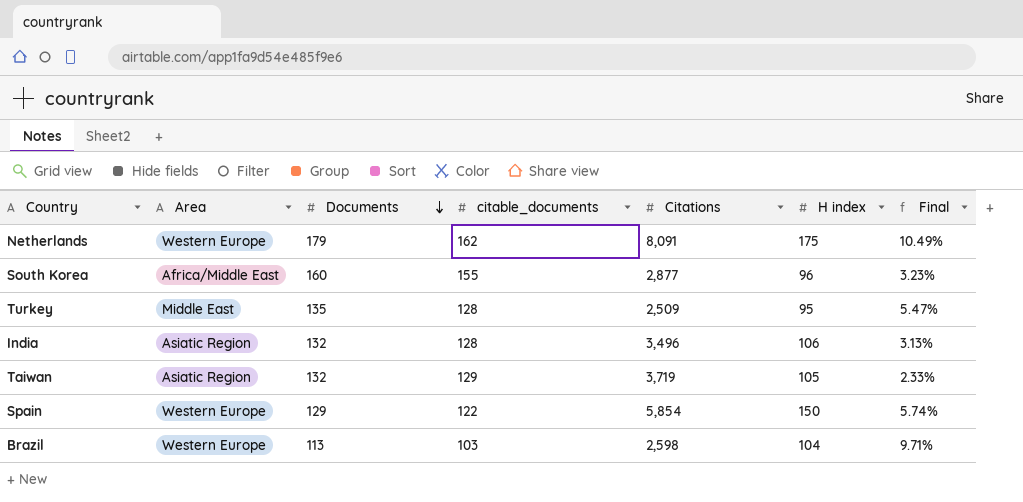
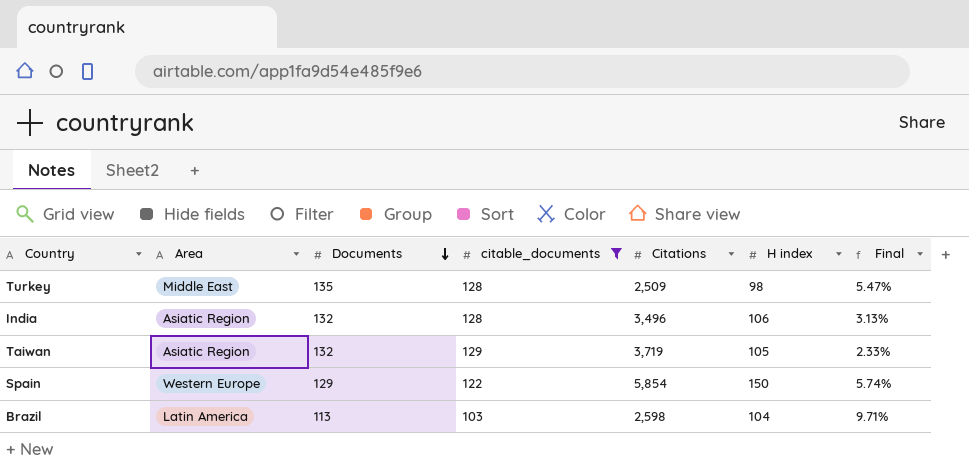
filter: none -> citable_documents <= 129
Turkey | H index: 95 -> 98
Brazil | Area: Western Europe -> Latin America

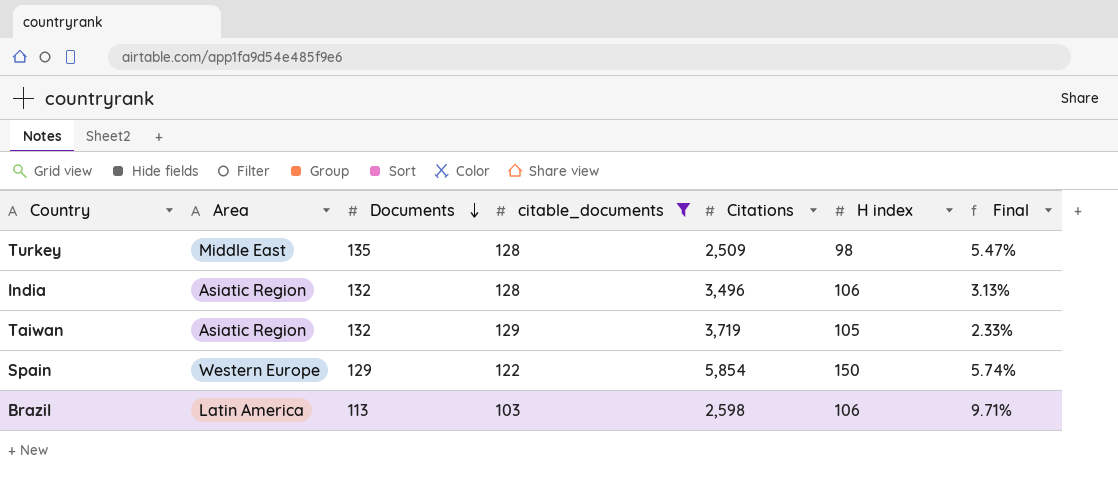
Brazil | H index: 104 -> 106

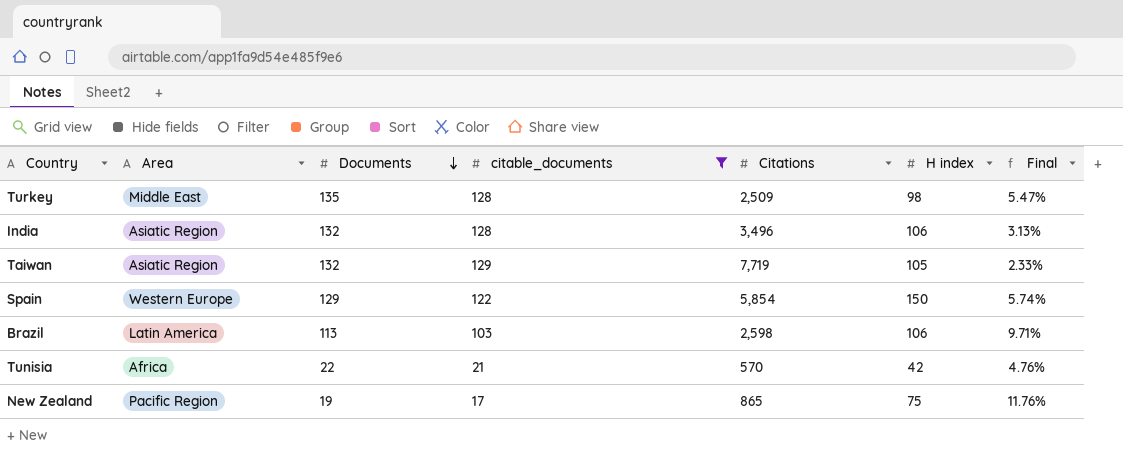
Taiwan | Citations: 3,719 -> 7,719
row Tunisia: none -> Africa | 22 | 21 | 570 | 42 | 4.76%
row New Zealand: none -> Pacific Region | 19 | 17 | 865 | 75 | 11.76%

